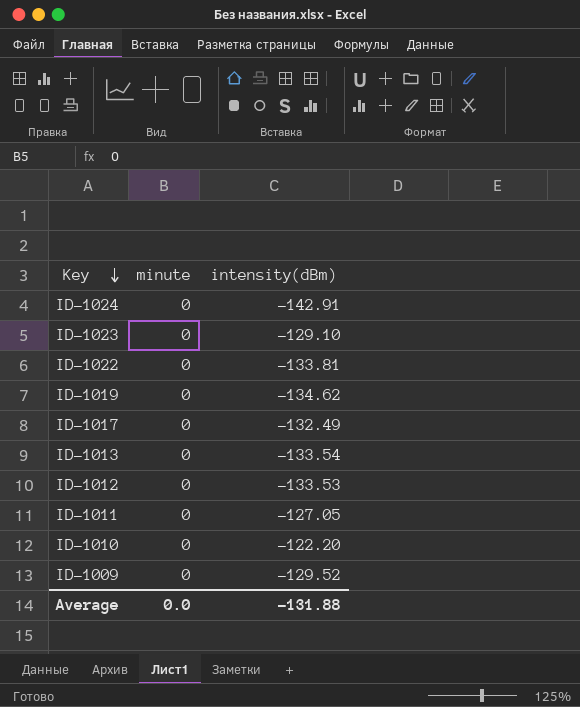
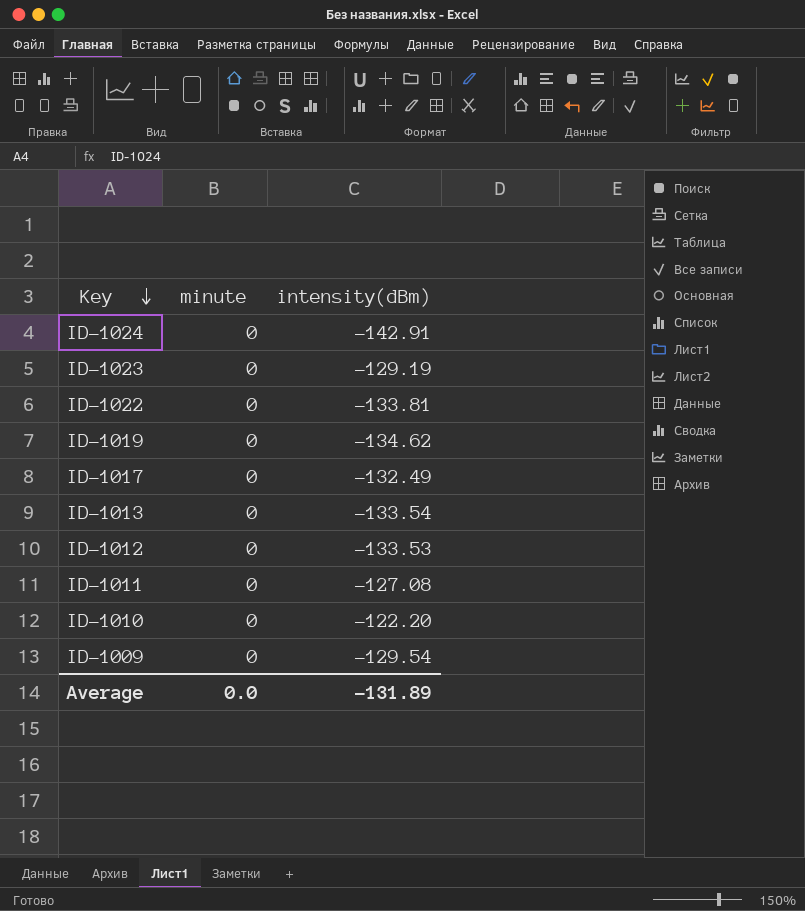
ID-1023 | intensity(dBm): -129.10 -> -129.19
ID-1011 | intensity(dBm): -127.05 -> -127.08
ID-1009 | intensity(dBm): -129.52 -> -129.54
Average | intensity(dBm): -131.88 -> -131.89

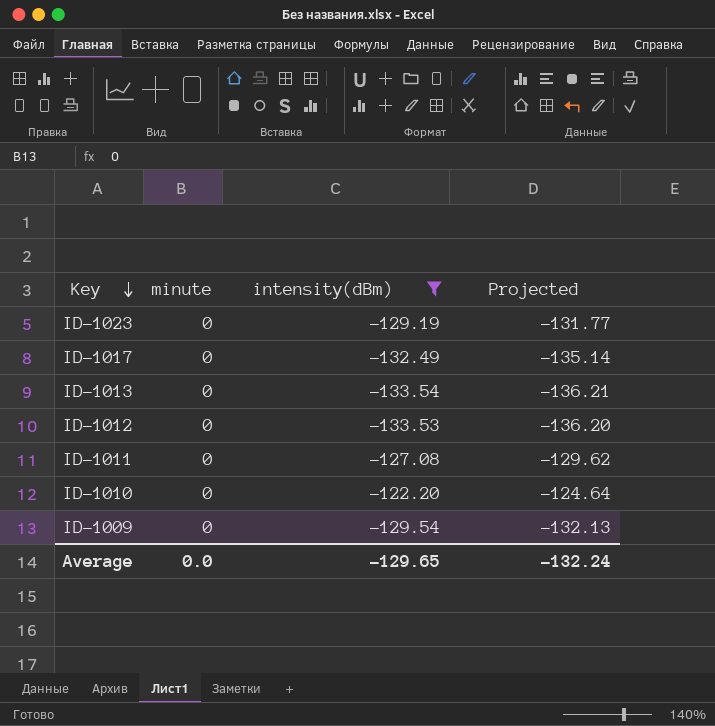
filter: none -> intensity(dBm) >= -133.54
column Projected | formula: none -> [intensity(dBm)] * 1.02
Average | intensity(dBm): -131.89 -> -129.65

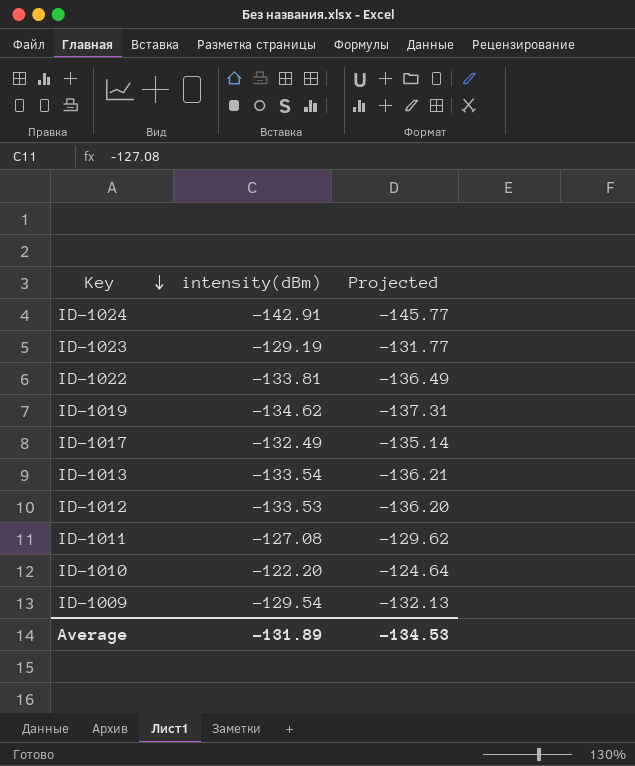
filter: intensity(dBm) >= -133.54 -> none
column minute | position: 2 -> none
Average | intensity(dBm): -129.65 -> -131.89
Average | Projected: -132.24 -> -134.53

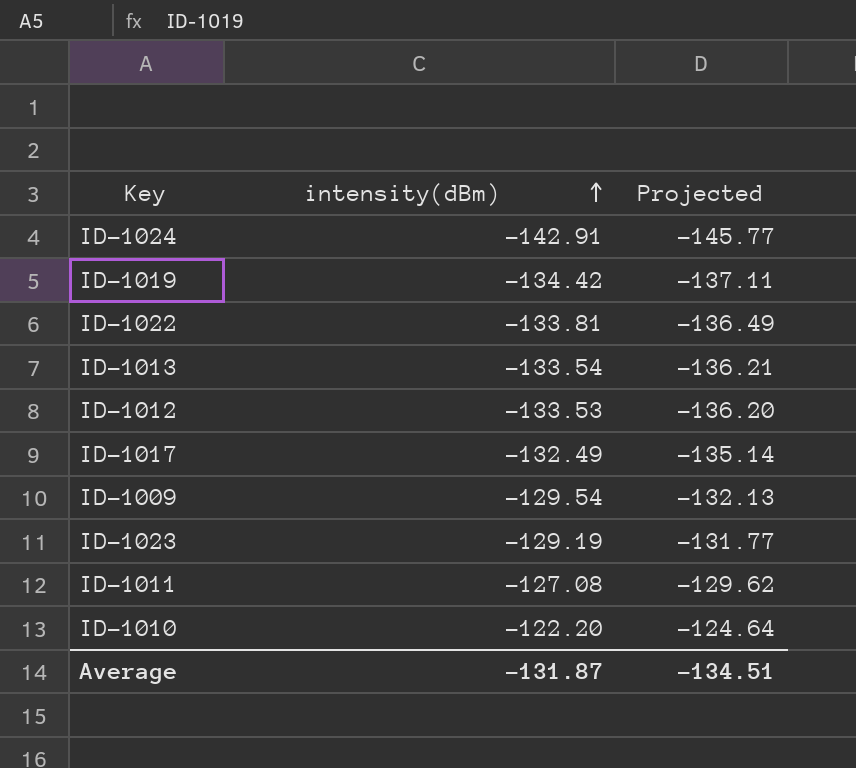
row order: Key descending -> intensity(dBm) ascending
ID-1019 | intensity(dBm): -134.62 -> -134.42
ID-1019 | Projected: -137.31 -> -137.11
Average | intensity(dBm): -131.89 -> -131.87
Average | Projected: -134.53 -> -134.51

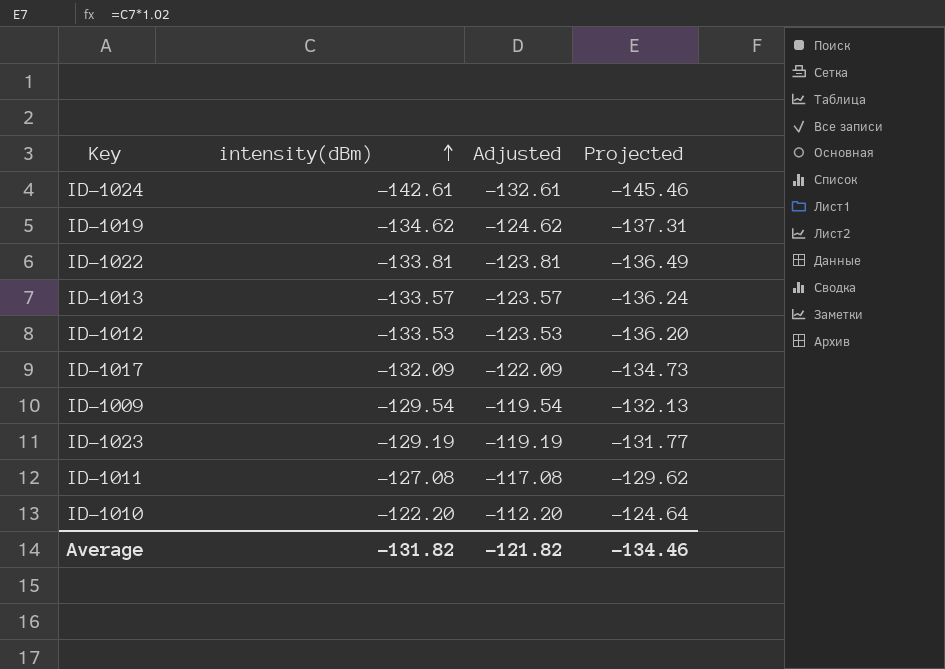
column Adjusted | formula: none -> [intensity(dBm)] + 10
ID-1024 | intensity(dBm): -142.91 -> -142.61
ID-1024 | Projected: -145.77 -> -145.46
ID-1019 | intensity(dBm): -134.42 -> -134.62
ID-1019 | Projected: -137.11 -> -137.31
ID-1013 | intensity(dBm): -133.54 -> -133.57
ID-1013 | Projected: -136.21 -> -136.24
ID-1017 | intensity(dBm): -132.49 -> -132.09
ID-1017 | Projected: -135.14 -> -134.73
Average | intensity(dBm): -131.87 -> -131.82
Average | Projected: -134.51 -> -134.46

